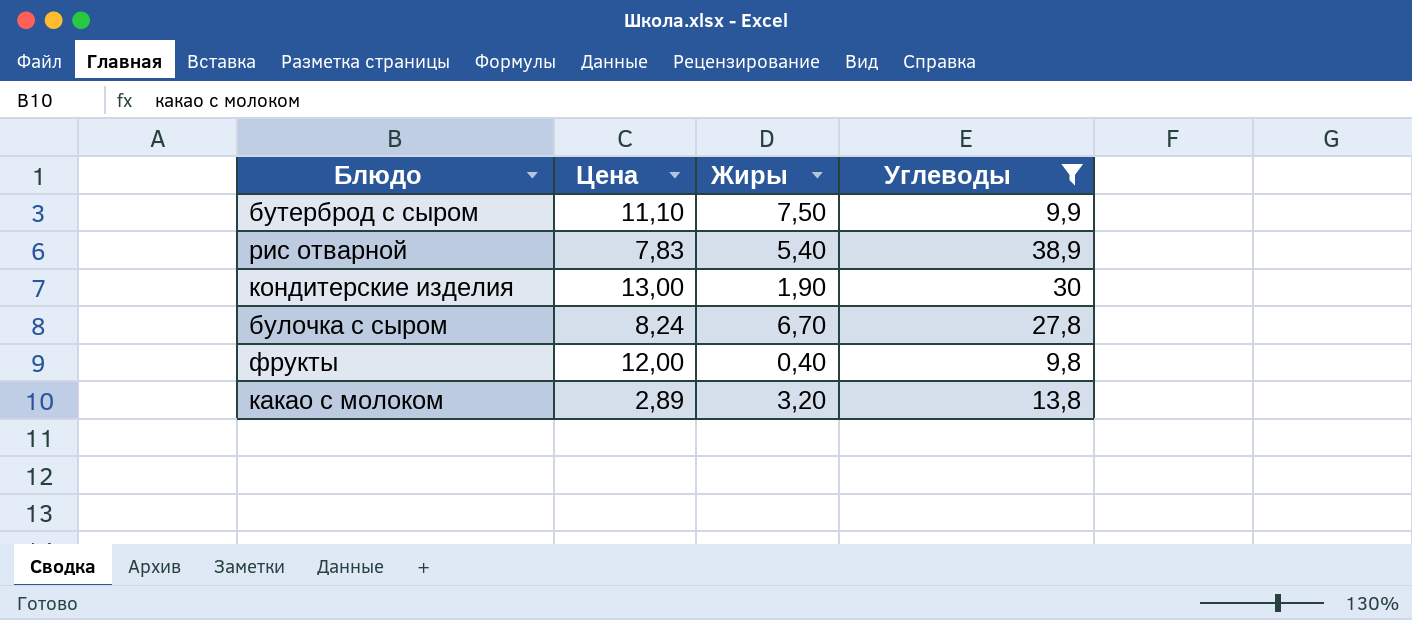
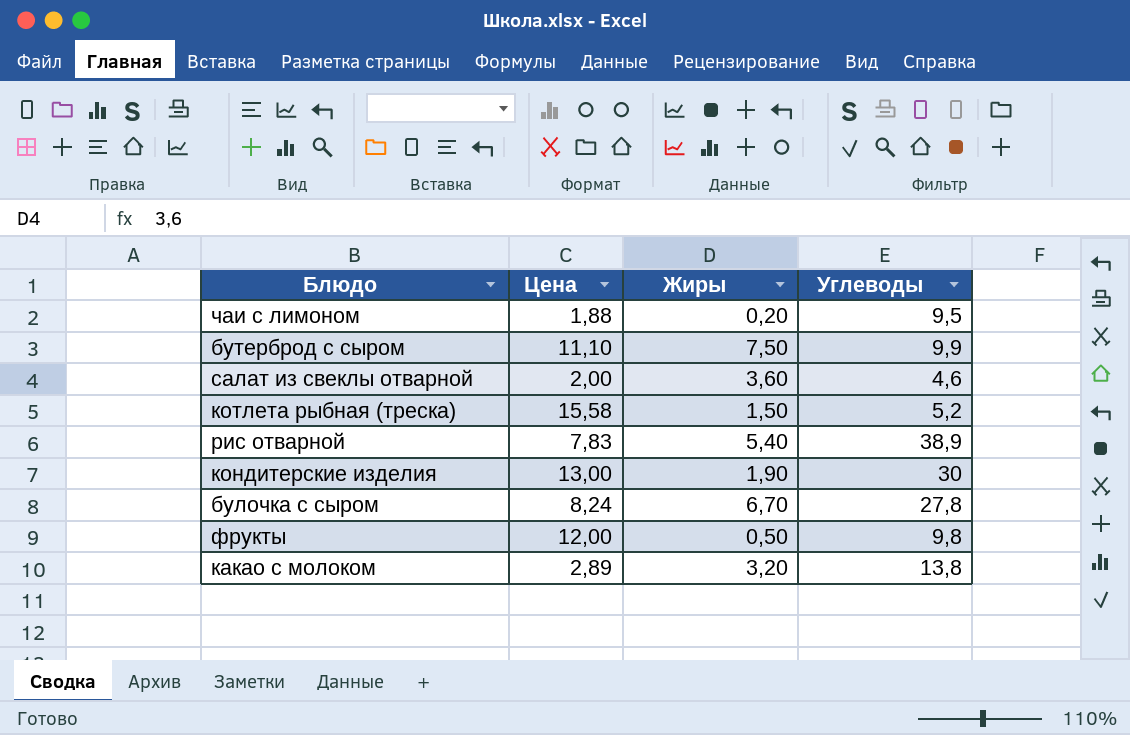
filter: Углеводы >= 9,8 -> none
фрукты | Жиры: 0,40 -> 0,50

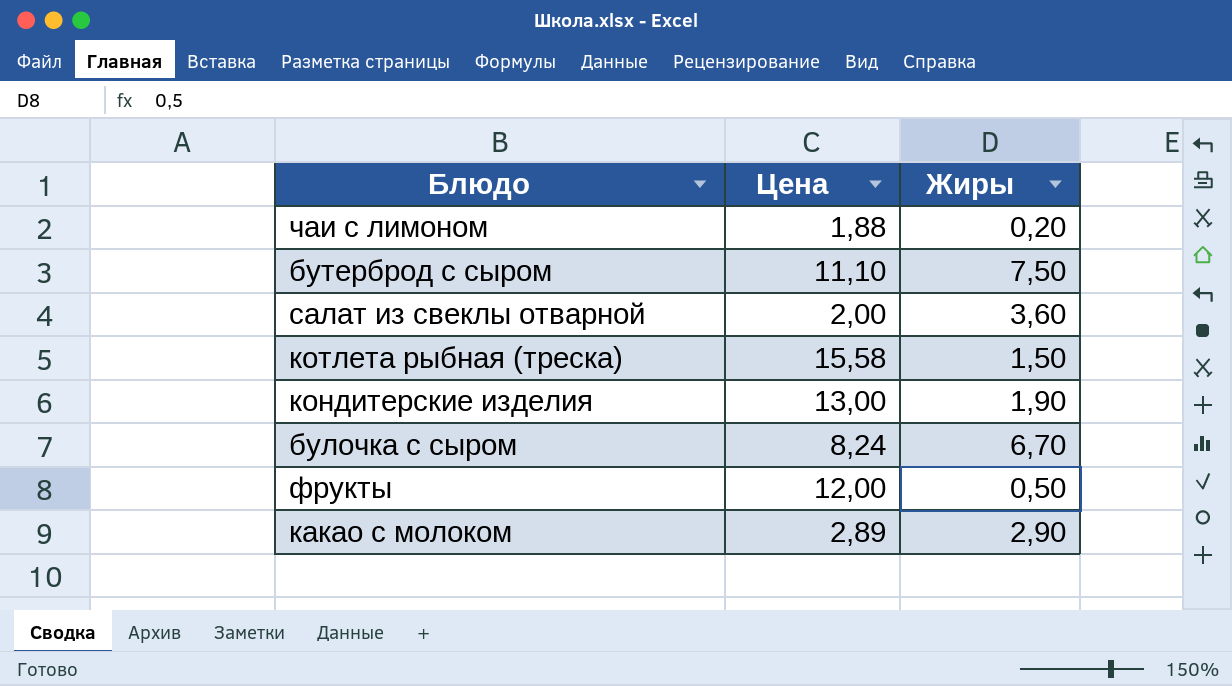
column Углеводы | position: 4 -> none
row рис отварной: 7,83 | 5,40 | 38,9 -> none
какао с молоком | Жиры: 3,20 -> 2,90

